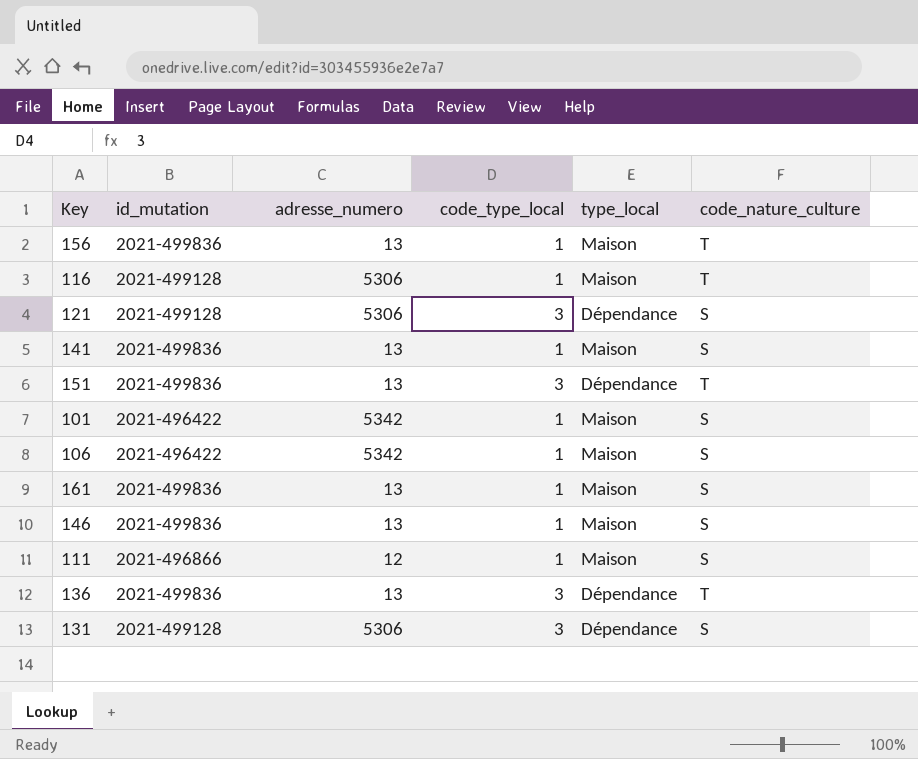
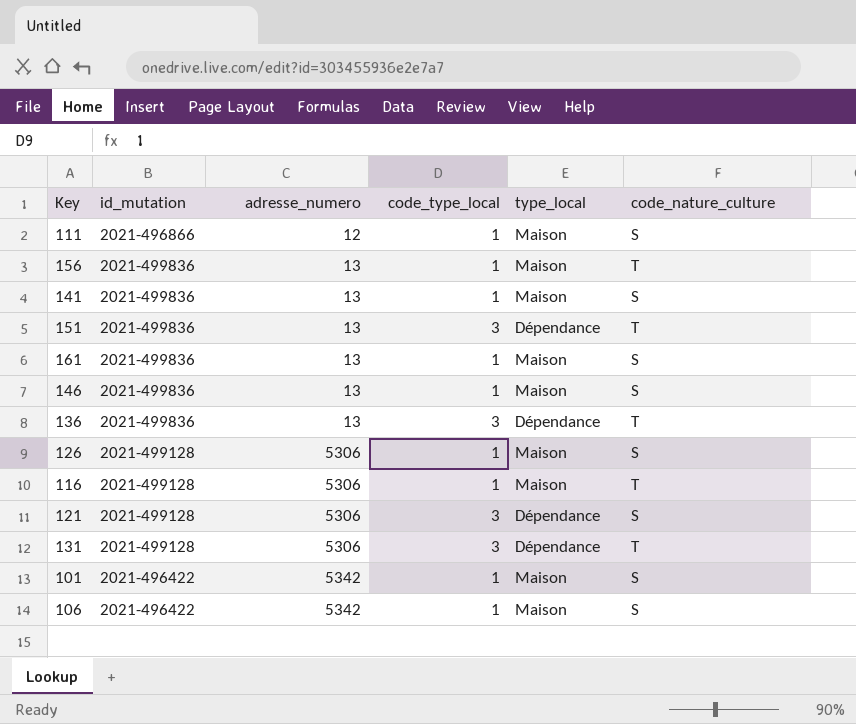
row order: none -> adresse_numero ascending
row 126: none -> 2021-499128 | 5306 | 1 | Maison | S
131 | code_nature_culture: S -> T

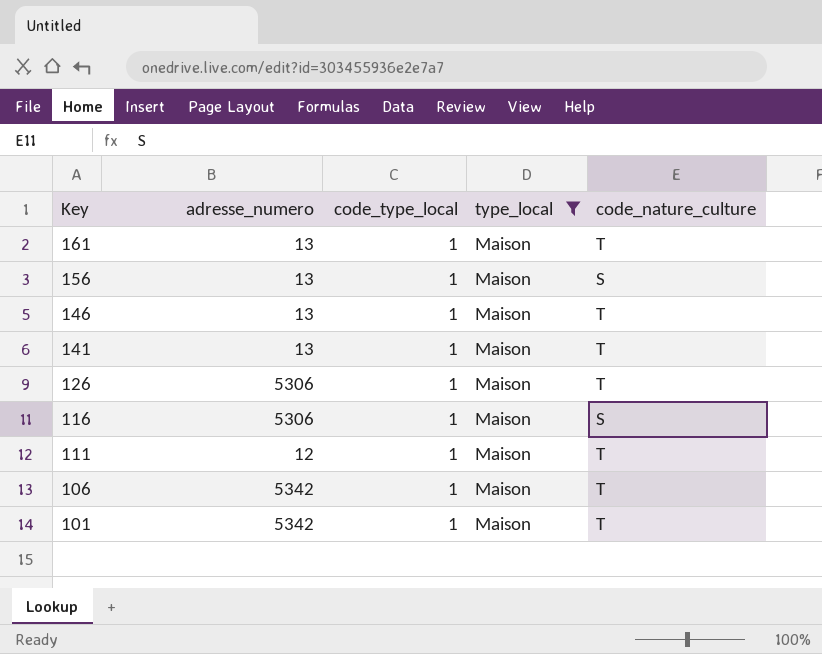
filter: none -> type_local = Maison
row order: adresse_numero ascending -> Key descending
column id_mutation | position: 2 -> none
161 | code_nature_culture: S -> T
156 | code_nature_culture: T -> S
146 | code_nature_culture: S -> T
141 | code_nature_culture: S -> T
126 | code_nature_culture: S -> T
116 | code_nature_culture: T -> S
111 | code_nature_culture: S -> T
106 | code_nature_culture: S -> T
101 | code_nature_culture: S -> T

